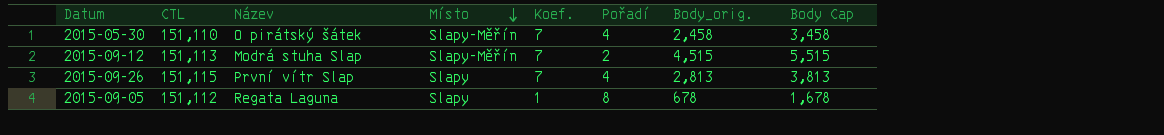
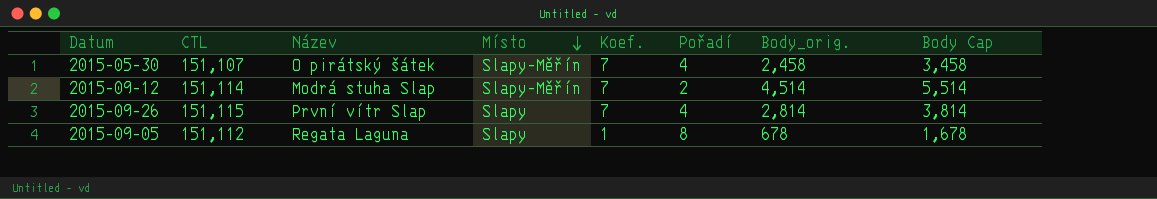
2015-05-30 | CTL: 151,110 -> 151,107
2015-09-12 | CTL: 151,113 -> 151,114
2015-09-12 | Body_orig.: 4,515 -> 4,514
2015-09-12 | Body Cap: 5,515 -> 5,514
2015-09-26 | Body_orig.: 2,813 -> 2,814
2015-09-26 | Body Cap: 3,813 -> 3,814

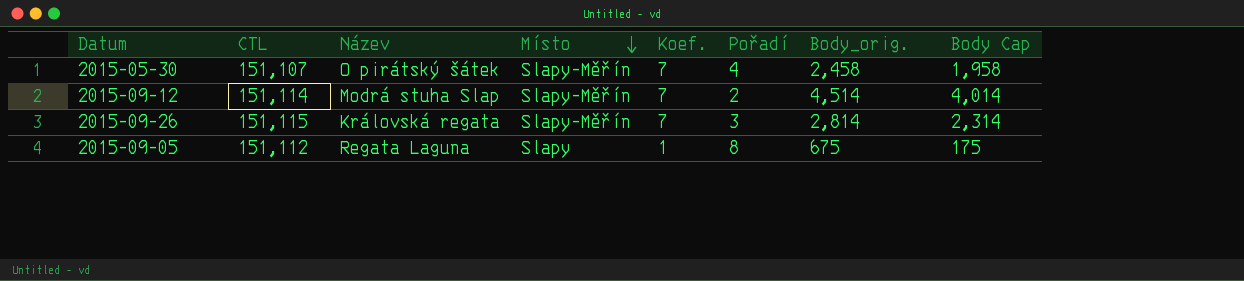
column Body Cap | formula: [Body_orig.] + 1000 -> [Body_orig.] - 500
2015-09-26 | Název: První vítr Slap -> Královská regata
2015-09-26 | Místo: Slapy -> Slapy-Měřín
2015-09-26 | Pořadí: 4 -> 3
2015-09-05 | Body_orig.: 678 -> 675

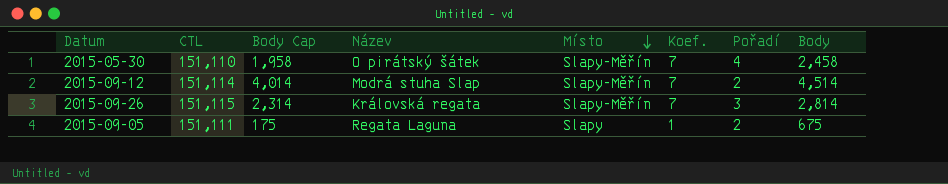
column Body Cap | position: 8 -> 3
column name: Body_orig. -> Body
2015-05-30 | CTL: 151,107 -> 151,110
2015-09-05 | CTL: 151,112 -> 151,111
2015-09-05 | Pořadí: 8 -> 2

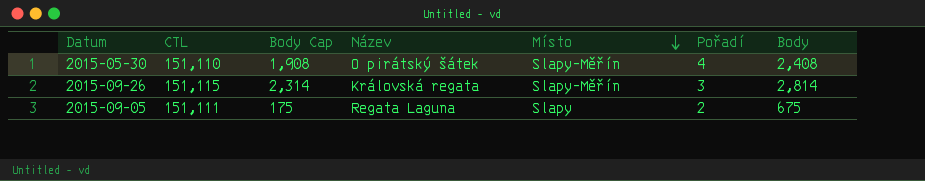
column Koef. | position: 6 -> none
row 2015-09-12: 151,114 | 4,014 | Modrá stuha Slap | Slapy-Měřín | 7 | 2 | 4,514 -> none
2015-05-30 | Body Cap: 1,958 -> 1,908
2015-05-30 | Body: 2,458 -> 2,408

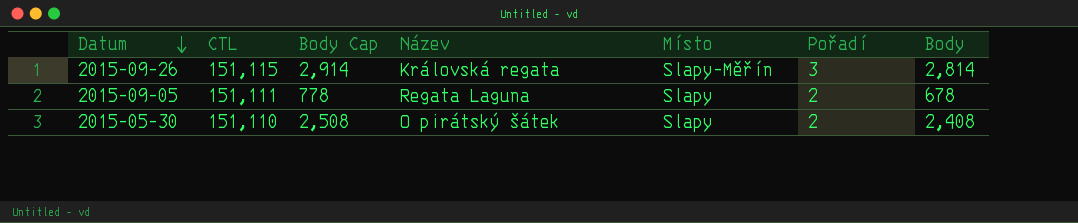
row order: Místo descending -> Datum descending
column Body Cap | formula: [Body] - 500 -> [Body] + 100
2015-09-05 | Body: 675 -> 678
2015-05-30 | Místo: Slapy-Měřín -> Slapy
2015-05-30 | Pořadí: 4 -> 2

